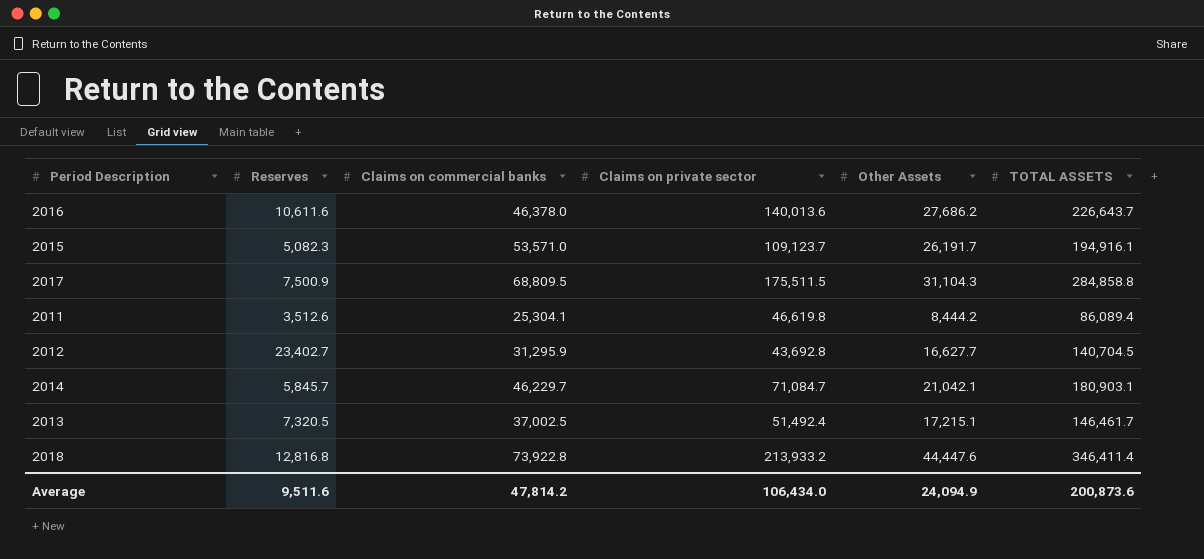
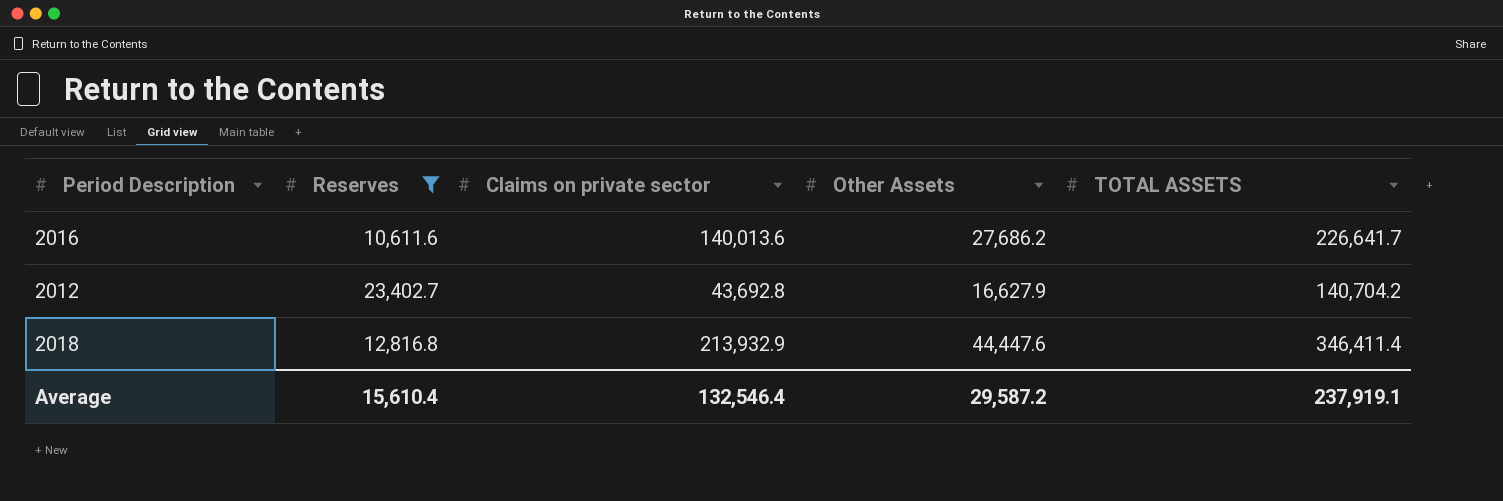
filter: none -> Reserves >= 10,611.6
column Claims on commercial banks | position: 3 -> none
2016 | TOTAL ASSETS: 226,643.7 -> 226,641.7
2012 | Other Assets: 16,627.7 -> 16,627.9
2012 | TOTAL ASSETS: 140,704.5 -> 140,704.2
2018 | Claims on private sector: 213,933.2 -> 213,932.9
Average | Reserves: 9,511.6 -> 15,610.4
Average | Claims on private sector: 106,434.0 -> 132,546.4
Average | Other Assets: 24,094.9 -> 29,587.2
Average | TOTAL ASSETS: 200,873.6 -> 237,919.1

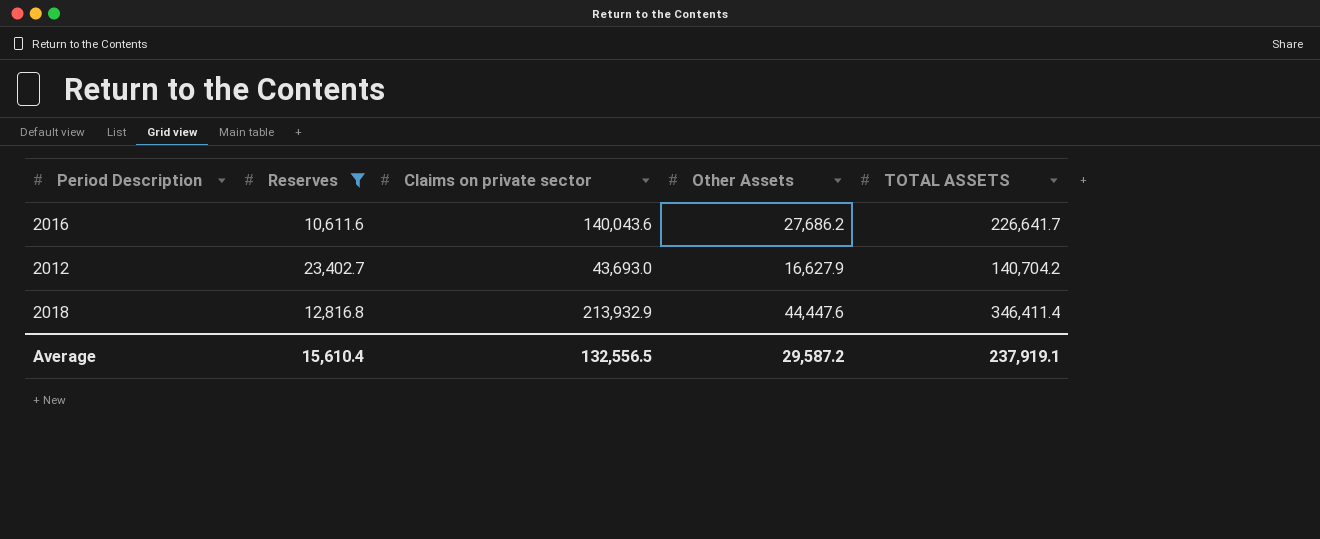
2016 | Claims on private sector: 140,013.6 -> 140,043.6
2012 | Claims on private sector: 43,692.8 -> 43,693.0
Average | Claims on private sector: 132,546.4 -> 132,556.5

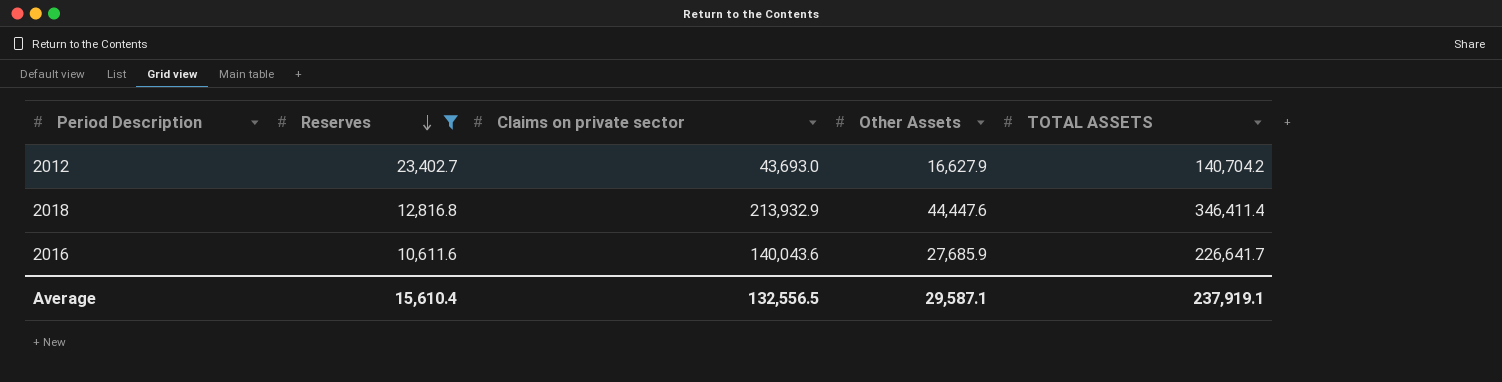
row order: none -> Reserves descending
2016 | Other Assets: 27,686.2 -> 27,685.9
Average | Other Assets: 29,587.2 -> 29,587.1

